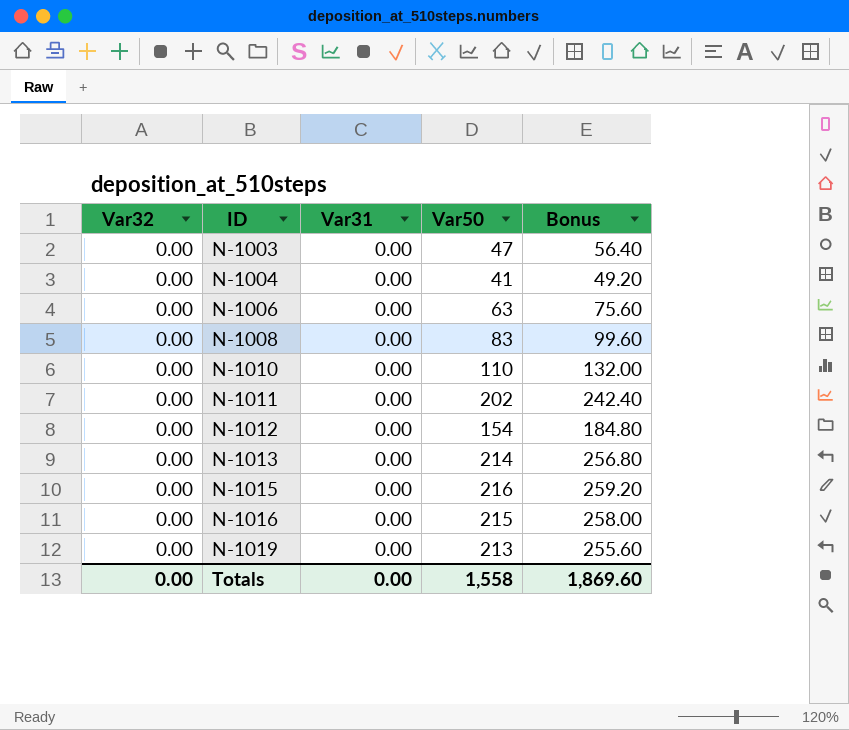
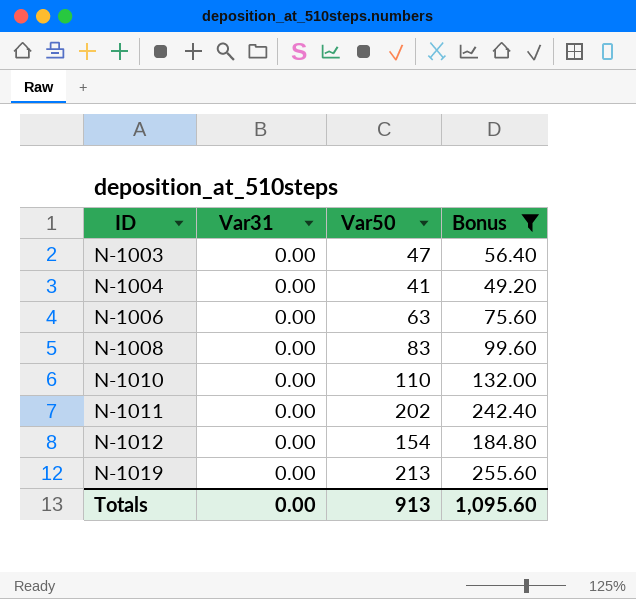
filter: none -> Bonus <= 255.60
column Var32 | position: 1 -> none
Totals | Var50: 1,558 -> 913
Totals | Bonus: 1,869.60 -> 1,095.60

